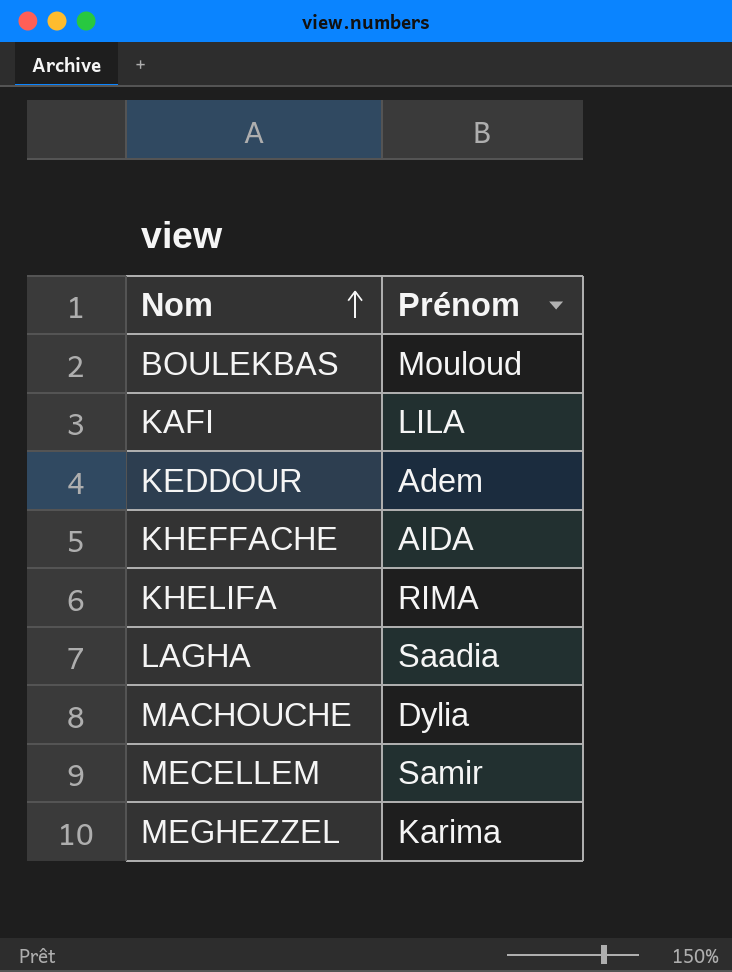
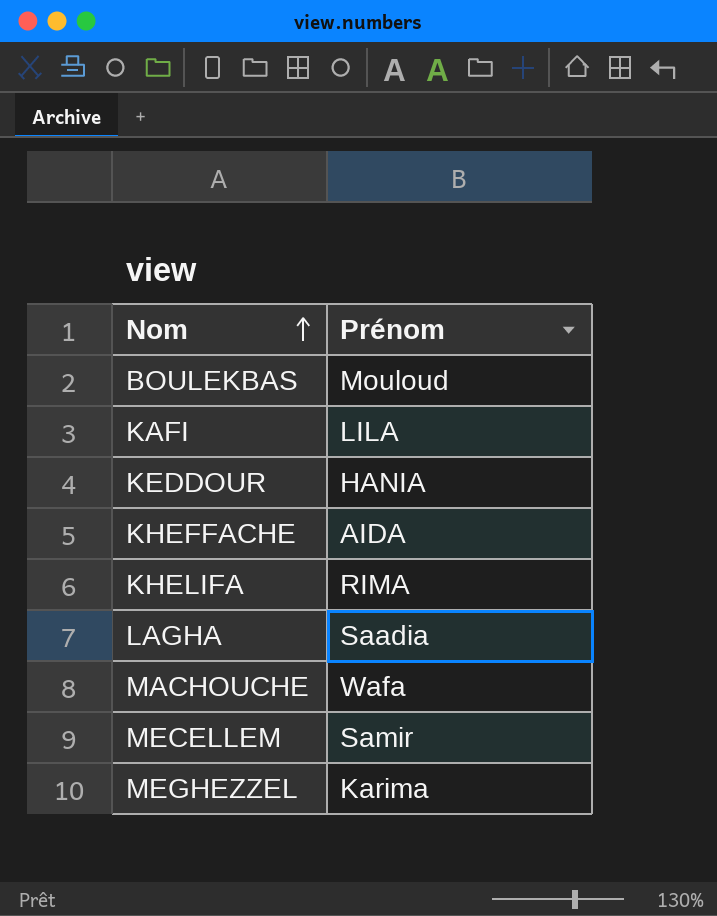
KEDDOUR | Prénom: Adem -> HANIA
MACHOUCHE | Prénom: Dylia -> Wafa

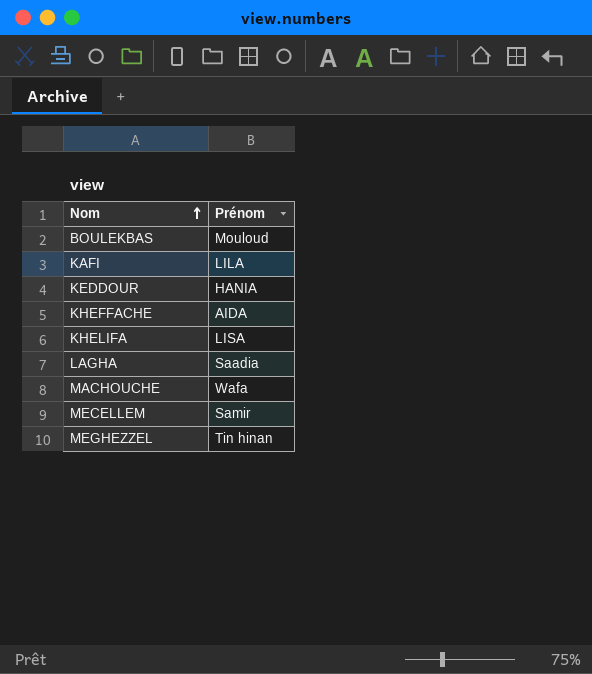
KHELIFA | Prénom: RIMA -> LISA
MEGHEZZEL | Prénom: Karima -> Tin hinan

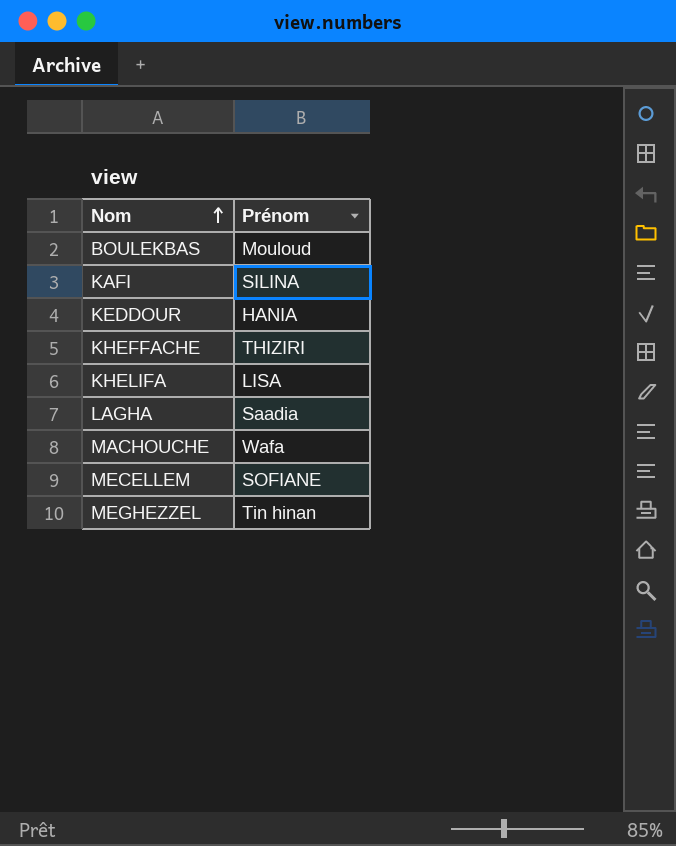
KAFI | Prénom: LILA -> SILINA
KHEFFACHE | Prénom: AIDA -> THIZIRI
MECELLEM | Prénom: Samir -> SOFIANE

